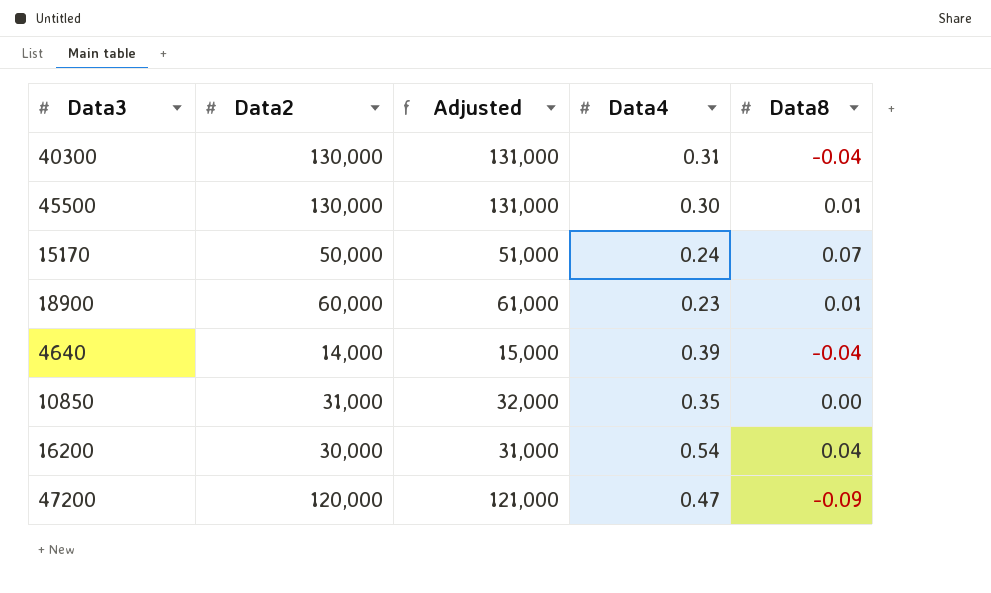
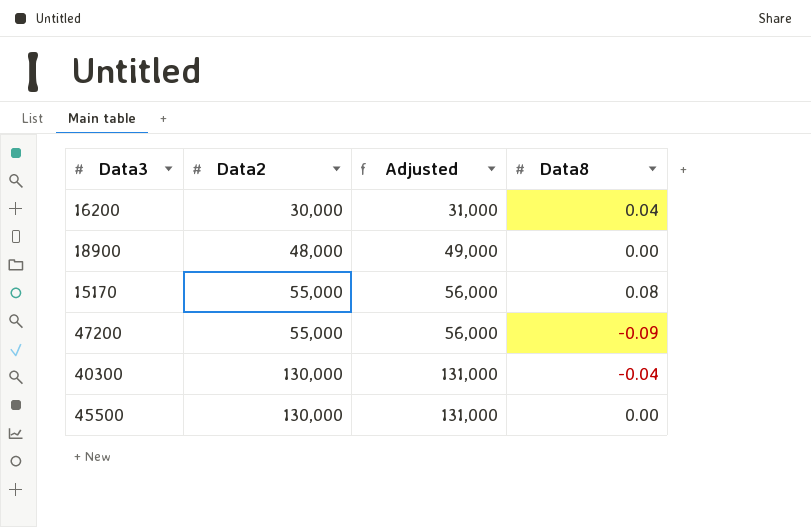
row order: none -> Data2 ascending
column Data4 | position: 4 -> none
row 4640: 14,000 | 15,000 | 0.39 | -0.04 -> none
row 10850: 31,000 | 32,000 | 0.35 | 0.00 -> none
18900 | Data2: 60,000 -> 48,000
18900 | Adjusted: 61,000 -> 49,000
18900 | Data8: 0.01 -> 0.00
15170 | Data2: 50,000 -> 55,000
15170 | Adjusted: 51,000 -> 56,000
15170 | Data8: 0.07 -> 0.08
47200 | Data2: 120,000 -> 55,000
47200 | Adjusted: 121,000 -> 56,000
45500 | Data8: 0.01 -> 0.00

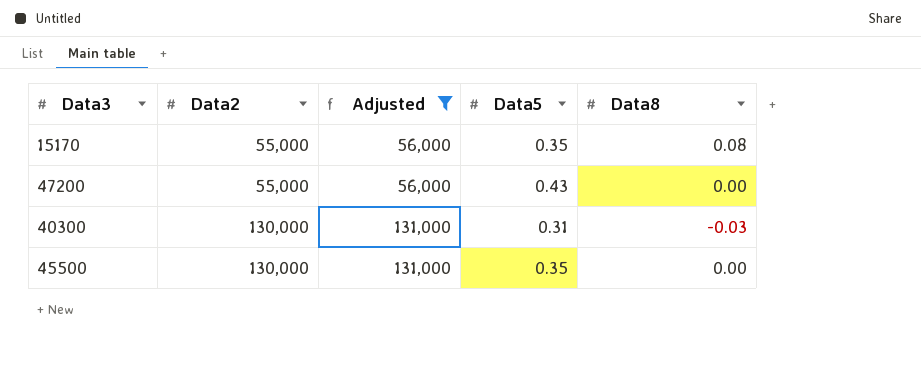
filter: none -> Adjusted >= 56,000
column Data5 | position: none -> 4
47200 | Data8: -0.09 -> 0.00
40300 | Data8: -0.04 -> -0.03

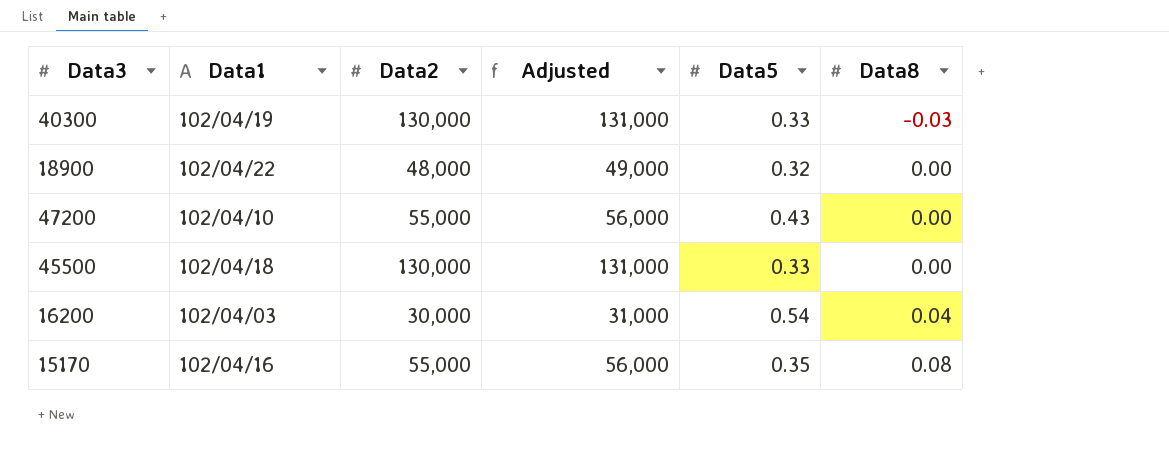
filter: Adjusted >= 56,000 -> none
row order: Data2 ascending -> Data8 ascending
column Data1 | position: none -> 2
40300 | Data5: 0.31 -> 0.33
45500 | Data5: 0.35 -> 0.33

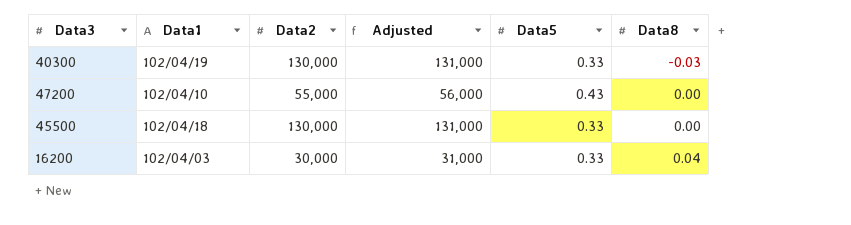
row 18900: 102/04/22 | 48,000 | 49,000 | 0.32 | 0.00 -> none
row 15170: 102/04/16 | 55,000 | 56,000 | 0.35 | 0.08 -> none
16200 | Data5: 0.54 -> 0.33

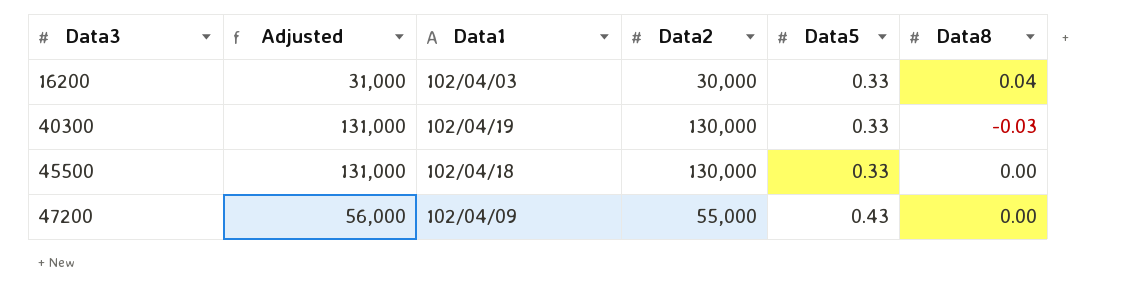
row order: Data8 ascending -> Data3 ascending
column Adjusted | position: 4 -> 2
47200 | Data1: 102/04/10 -> 102/04/09

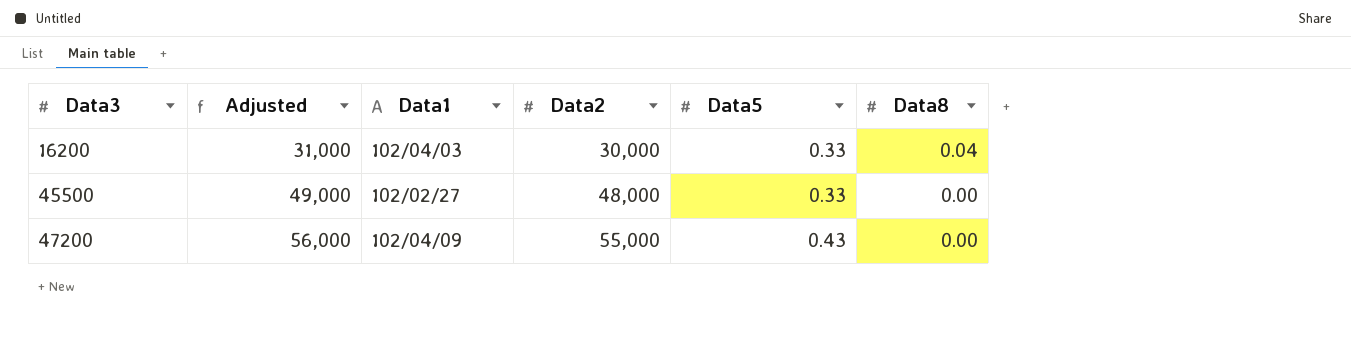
row 40300: 131,000 | 102/04/19 | 130,000 | 0.33 | -0.03 -> none
45500 | Adjusted: 131,000 -> 49,000
45500 | Data1: 102/04/18 -> 102/02/27
45500 | Data2: 130,000 -> 48,000

